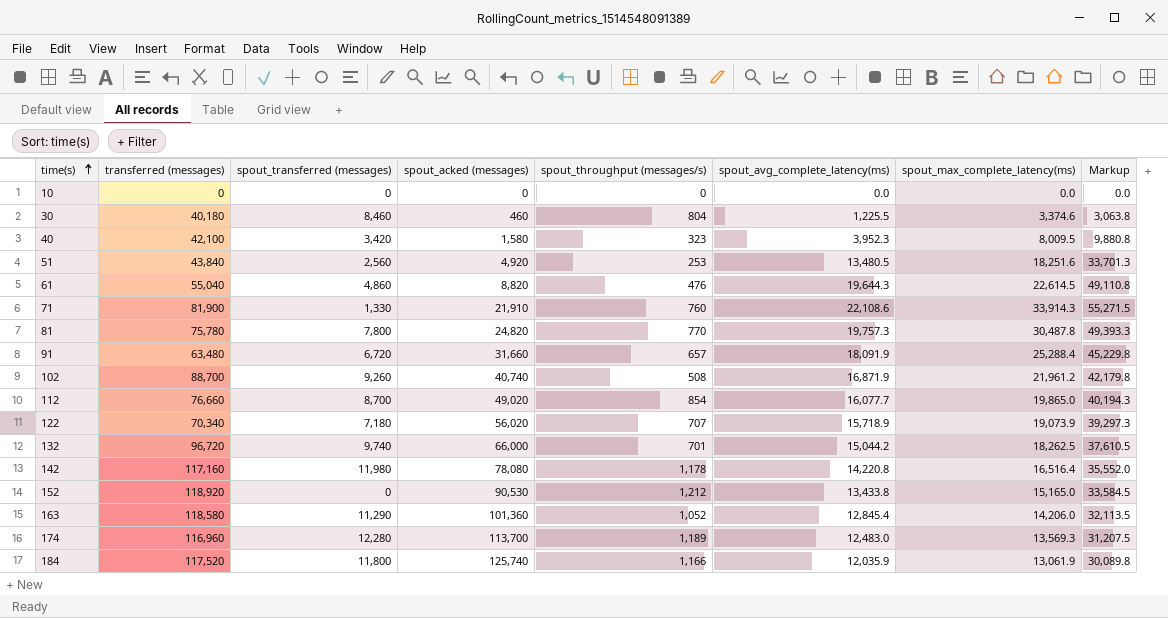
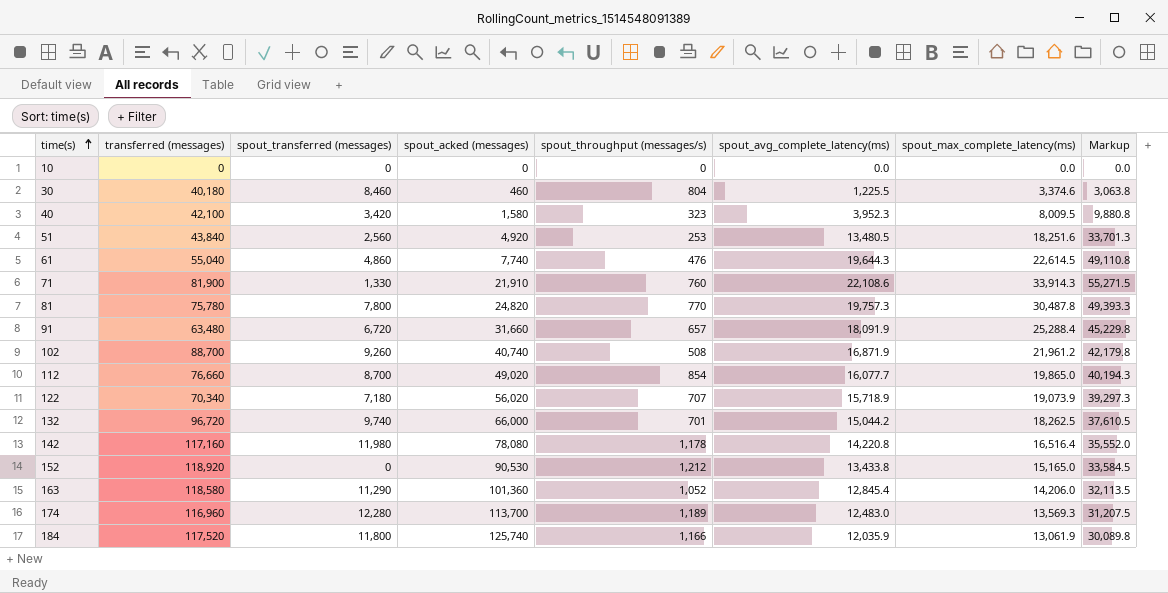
61 | spout_acked (messages): 8,820 -> 7,740

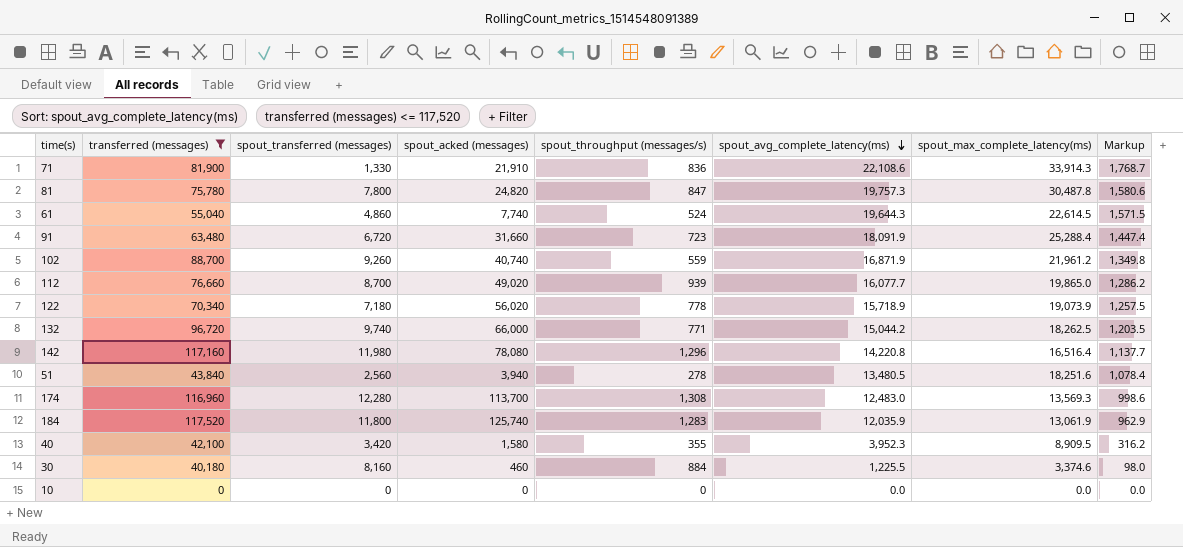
filter: none -> transferred (messages) <= 117,520
row order: time(s) ascending -> spout_avg_complete_latency(ms) descending
column Markup | formula: [spout_avg_complete_latency(ms)] * 2.5 -> [spout_avg_complete_latency(ms)] * 0.08
71 | spout_throughput (messages/s): 760 -> 836
81 | spout_throughput (messages/s): 770 -> 847
61 | spout_throughput (messages/s): 476 -> 524
91 | spout_throughput (messages/s): 657 -> 723
102 | spout_throughput (messages/s): 508 -> 559
112 | spout_throughput (messages/s): 854 -> 939
122 | spout_throughput (messages/s): 707 -> 778
132 | spout_throughput (messages/s): 701 -> 771
142 | spout_throughput (messages/s): 1,178 -> 1,296
51 | spout_acked (messages): 4,920 -> 3,940
51 | spout_throughput (messages/s): 253 -> 278
174 | spout_throughput (messages/s): 1,189 -> 1,308
184 | spout_throughput (messages/s): 1,166 -> 1,283
40 | spout_throughput (messages/s): 323 -> 355
40 | spout_max_complete_latency(ms): 8,009.5 -> 8,909.5
30 | spout_transferred (messages): 8,460 -> 8,160
30 | spout_throughput (messages/s): 804 -> 884

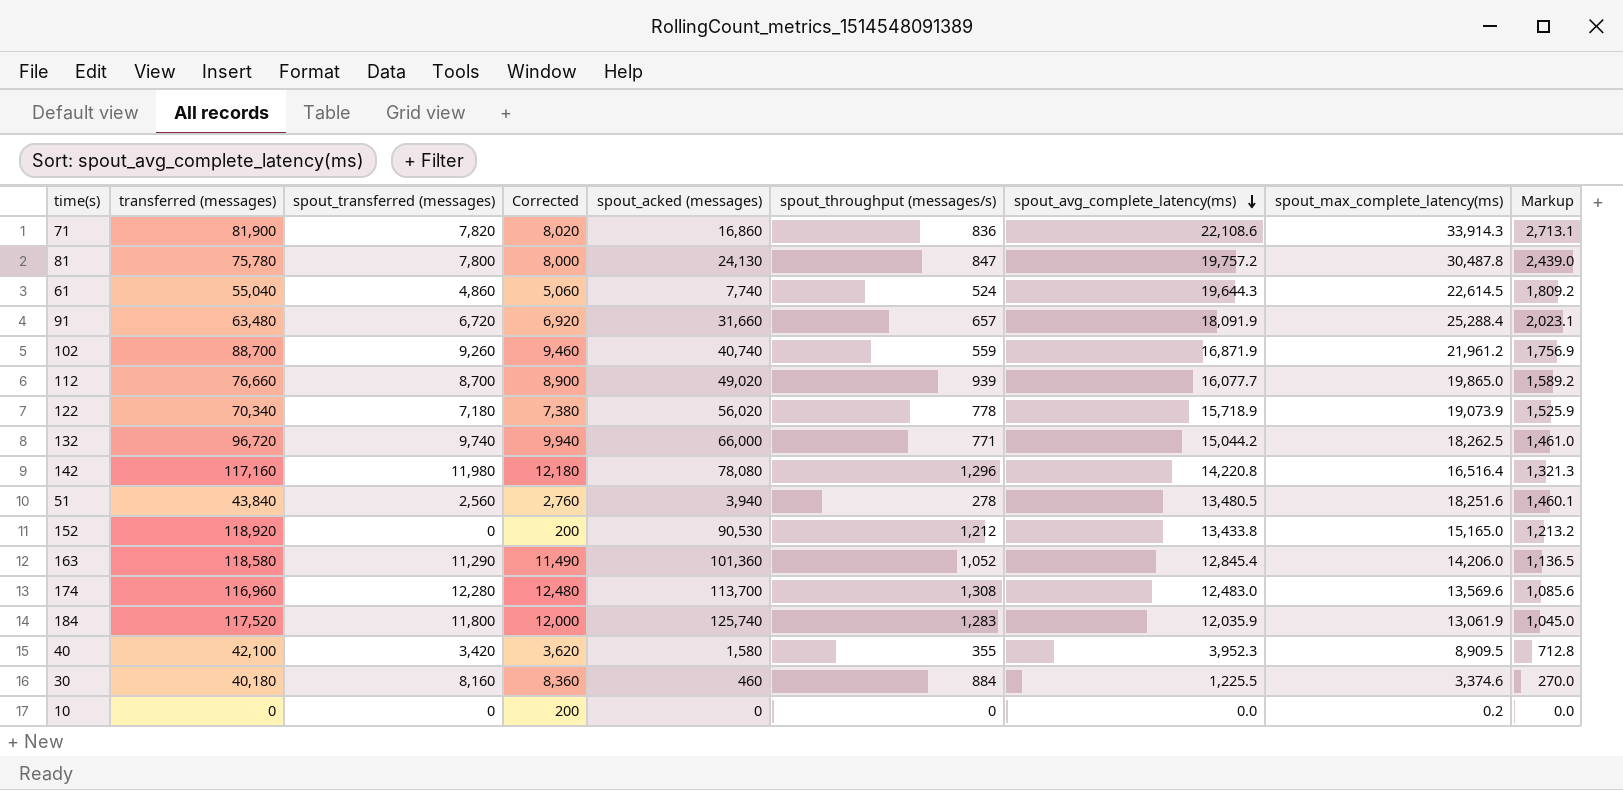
filter: transferred (messages) <= 117,520 -> none
column Corrected | formula: none -> [spout_transferred (messages)] + 200
column Markup | formula: [spout_avg_complete_latency(ms)] * 0.08 -> [spout_max_complete_latency(ms)] * 0.08
71 | spout_transferred (messages): 1,330 -> 7,820
71 | spout_acked (messages): 21,910 -> 16,860
81 | spout_acked (messages): 24,820 -> 24,130
81 | spout_avg_complete_latency(ms): 19,757.3 -> 19,757.2
91 | spout_throughput (messages/s): 723 -> 657
174 | spout_max_complete_latency(ms): 13,569.3 -> 13,569.6
10 | spout_max_complete_latency(ms): 0.0 -> 0.2

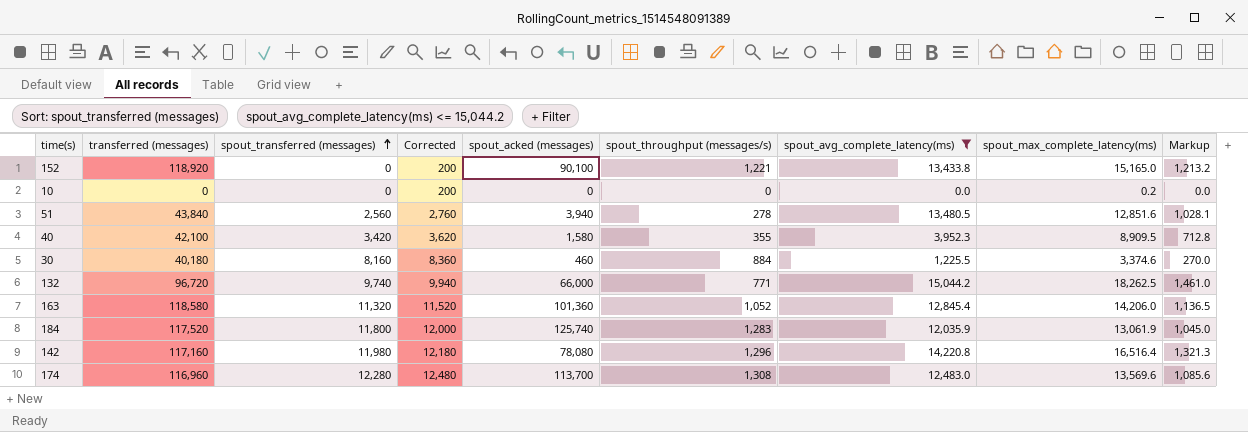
filter: none -> spout_avg_complete_latency(ms) <= 15,044.2
row order: spout_avg_complete_latency(ms) descending -> spout_transferred (messages) ascending
152 | spout_acked (messages): 90,530 -> 90,100
152 | spout_throughput (messages/s): 1,212 -> 1,221
51 | spout_max_complete_latency(ms): 18,251.6 -> 12,851.6
51 | Markup: 1,460.1 -> 1,028.1
163 | spout_transferred (messages): 11,290 -> 11,320
163 | Corrected: 11,490 -> 11,520

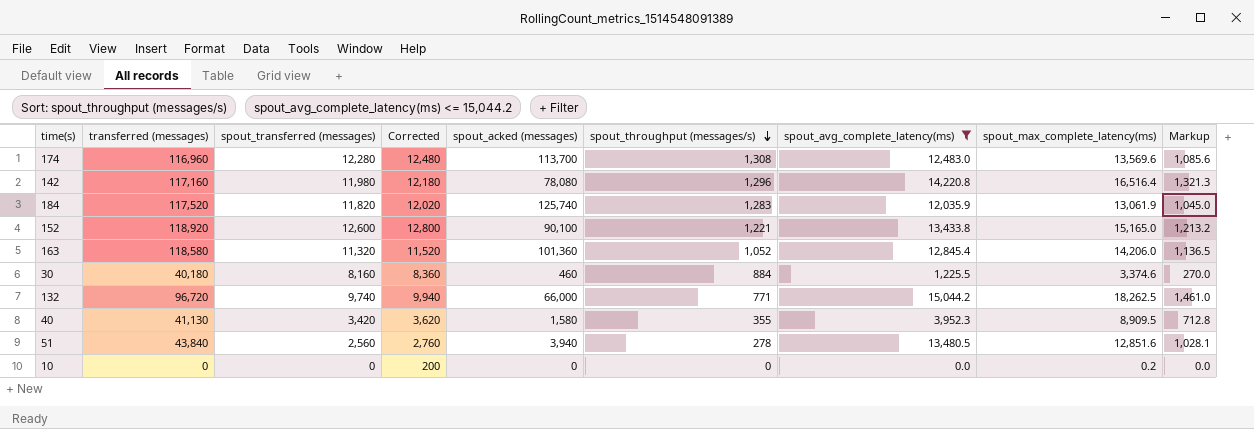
row order: spout_transferred (messages) ascending -> spout_throughput (messages/s) descending
184 | spout_transferred (messages): 11,800 -> 11,820
184 | Corrected: 12,000 -> 12,020
152 | spout_transferred (messages): 0 -> 12,600
152 | Corrected: 200 -> 12,800
40 | transferred (messages): 42,100 -> 41,130

